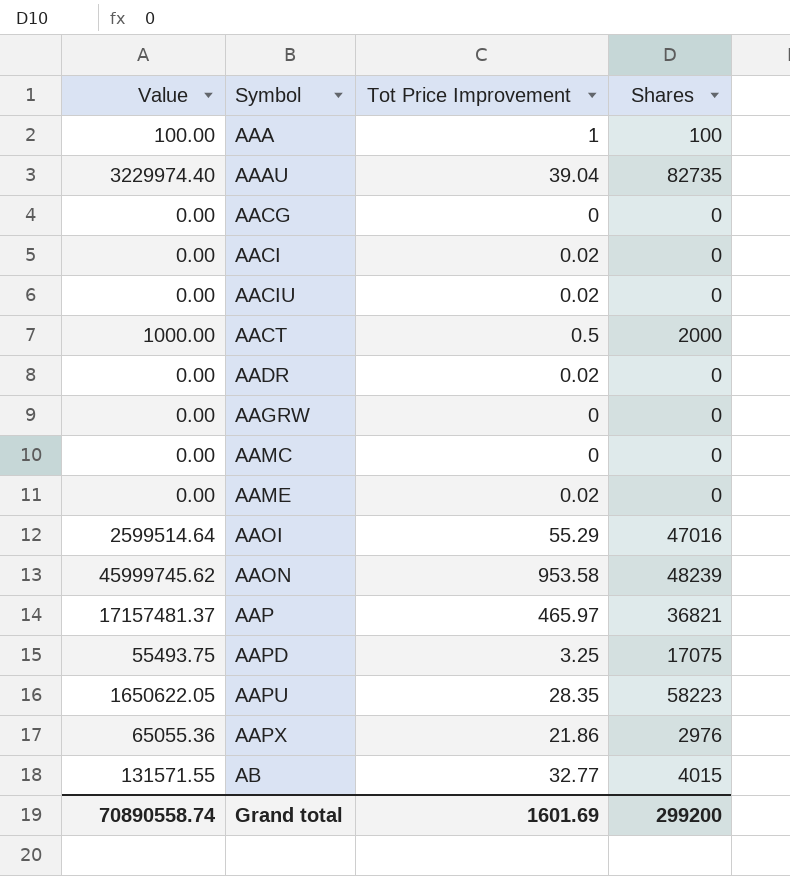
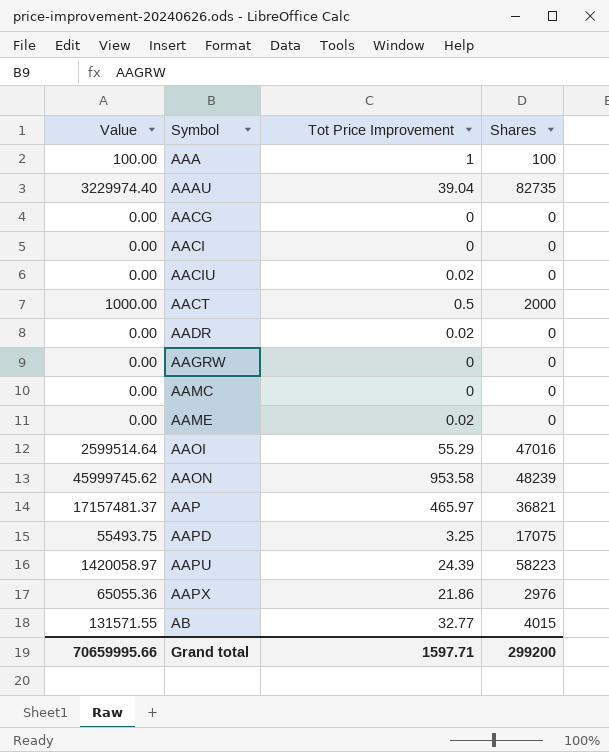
AACI | Tot Price Improvement: 0.02 -> 0
AAPU | Value: 1650622.05 -> 1420058.97
AAPU | Tot Price Improvement: 28.35 -> 24.39
Grand total | Value: 70890558.74 -> 70659995.66
Grand total | Tot Price Improvement: 1601.69 -> 1597.71

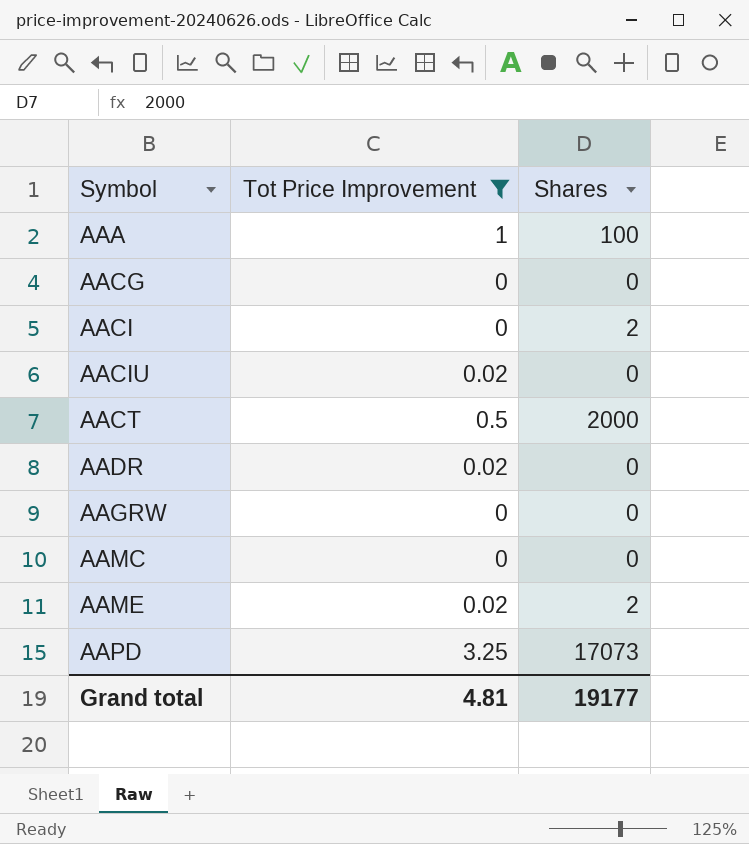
filter: none -> Tot Price Improvement <= 3.25
column Value | formula: [Tot Price Improvement] * [Shares] -> none
AACI | Shares: 0 -> 2
AAME | Shares: 0 -> 2
AAPD | Shares: 17075 -> 17073
Grand total | Tot Price Improvement: 1597.71 -> 4.81
Grand total | Shares: 299200 -> 19177

